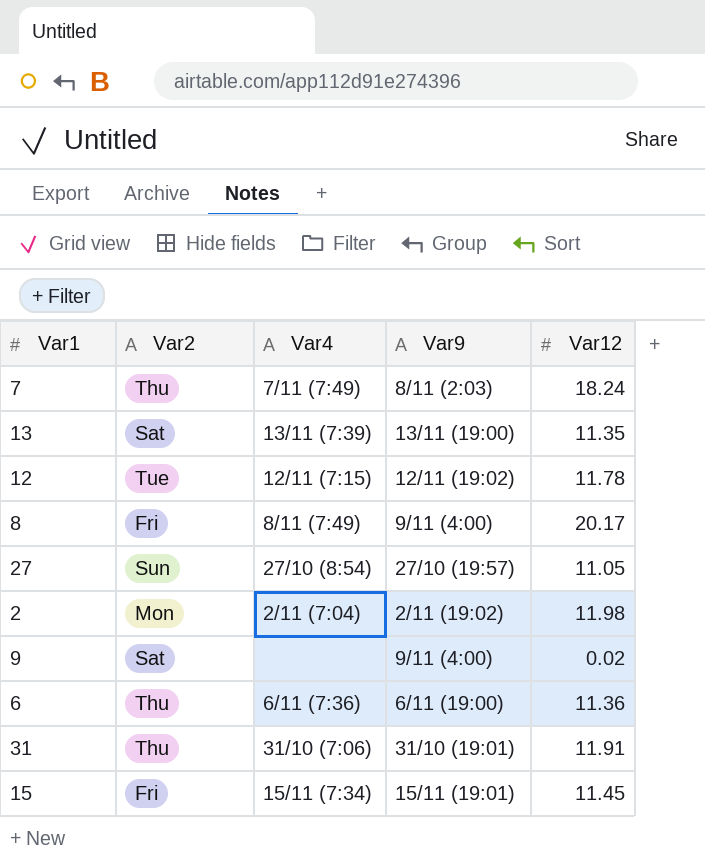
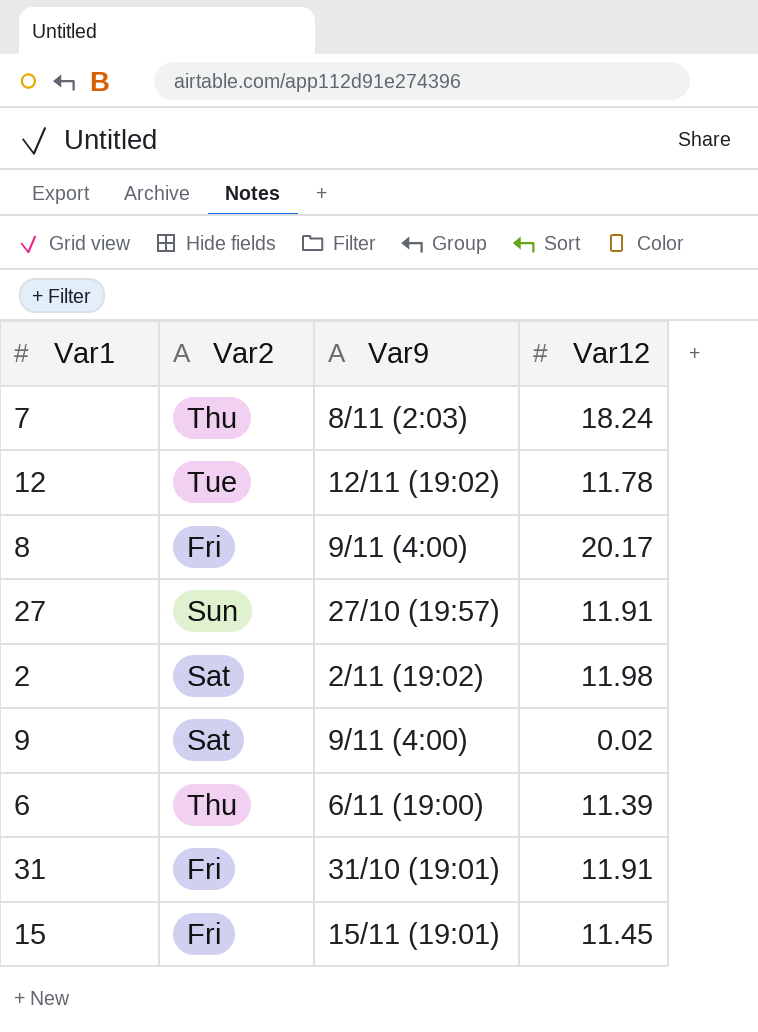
column Var4 | position: 3 -> none
row 13: Sat | 13/11 (7:39) | 13/11 (19:00) | 11.35 -> none
27 | Var12: 11.05 -> 11.91
2 | Var2: Mon -> Sat
6 | Var12: 11.36 -> 11.39
31 | Var2: Thu -> Fri

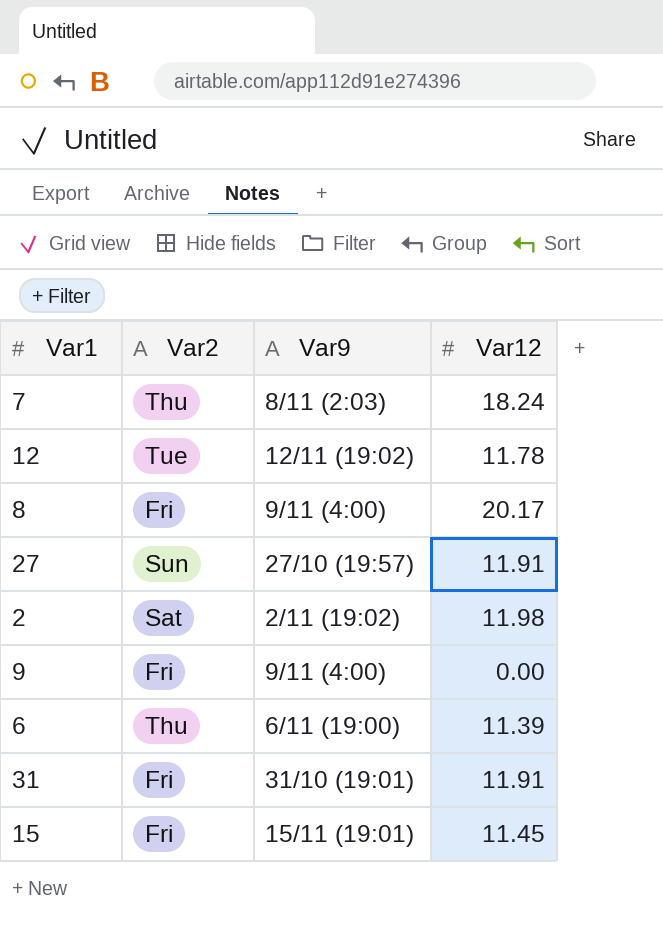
9 | Var2: Sat -> Fri
9 | Var12: 0.02 -> 0.00

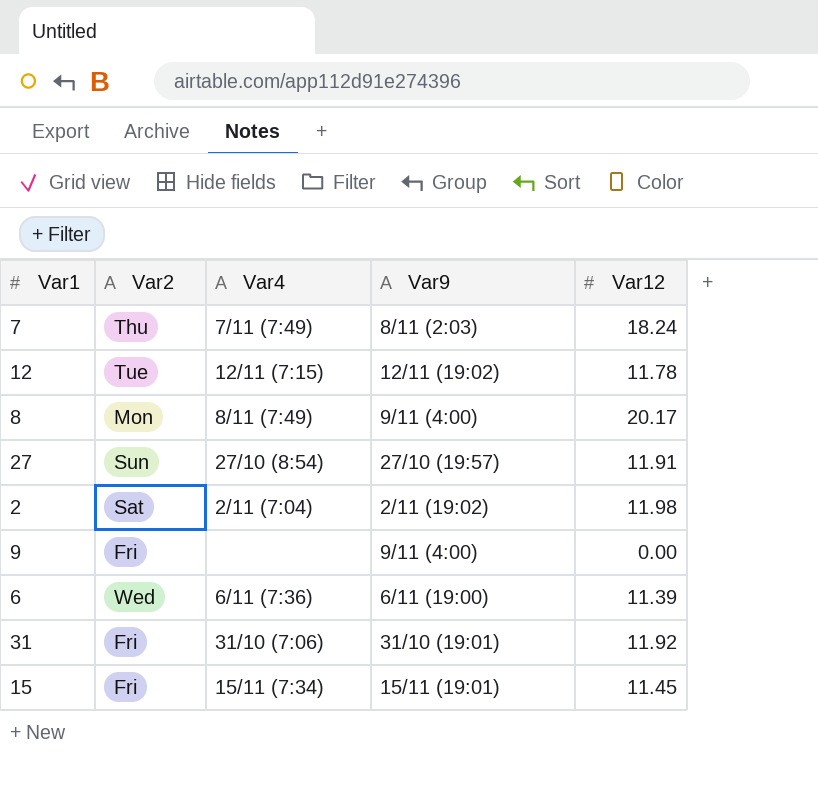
column Var4 | position: none -> 3
8 | Var2: Fri -> Mon
6 | Var2: Thu -> Wed
31 | Var12: 11.91 -> 11.92

